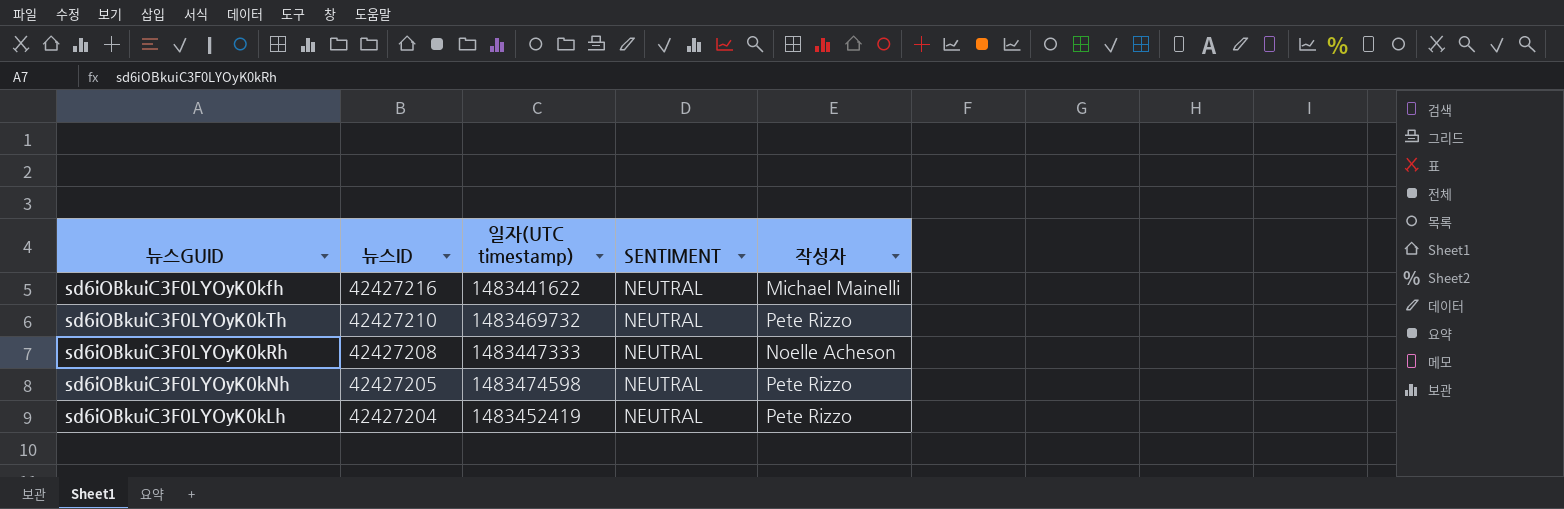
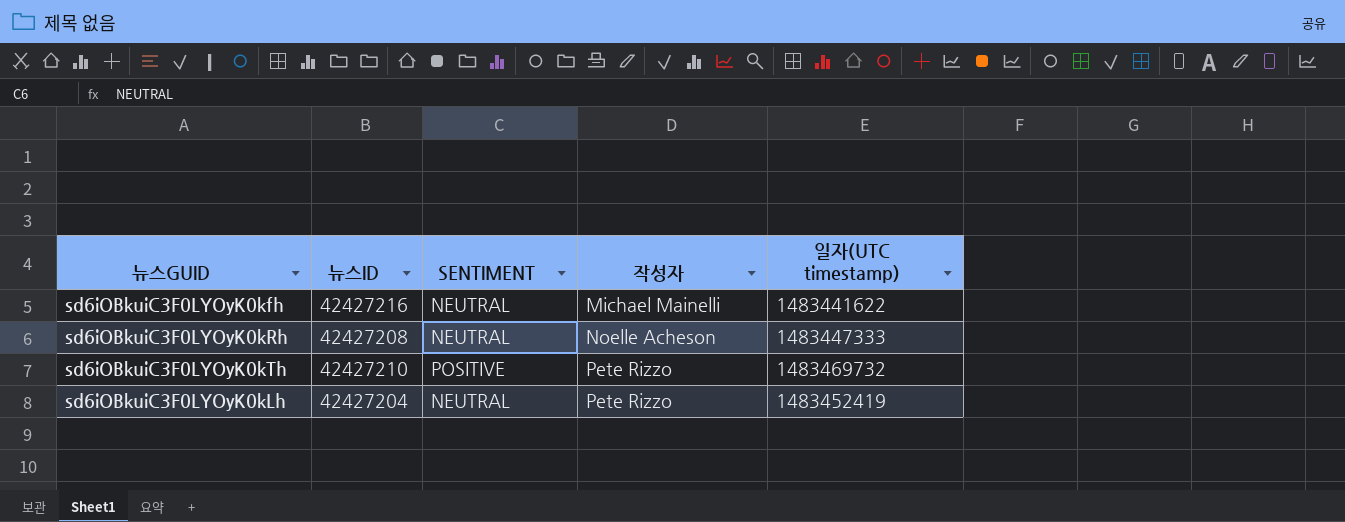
row order: 뉴스ID descending -> 작성자 ascending
column 일자(UTC timestamp) | position: 3 -> 5
row sd6iOBkuiC3F0LYOyK0kNh: 42427205 | 1483474598 | NEUTRAL | Pete Rizzo -> none
sd6iOBkuiC3F0LYOyK0kTh | SENTIMENT: NEUTRAL -> POSITIVE

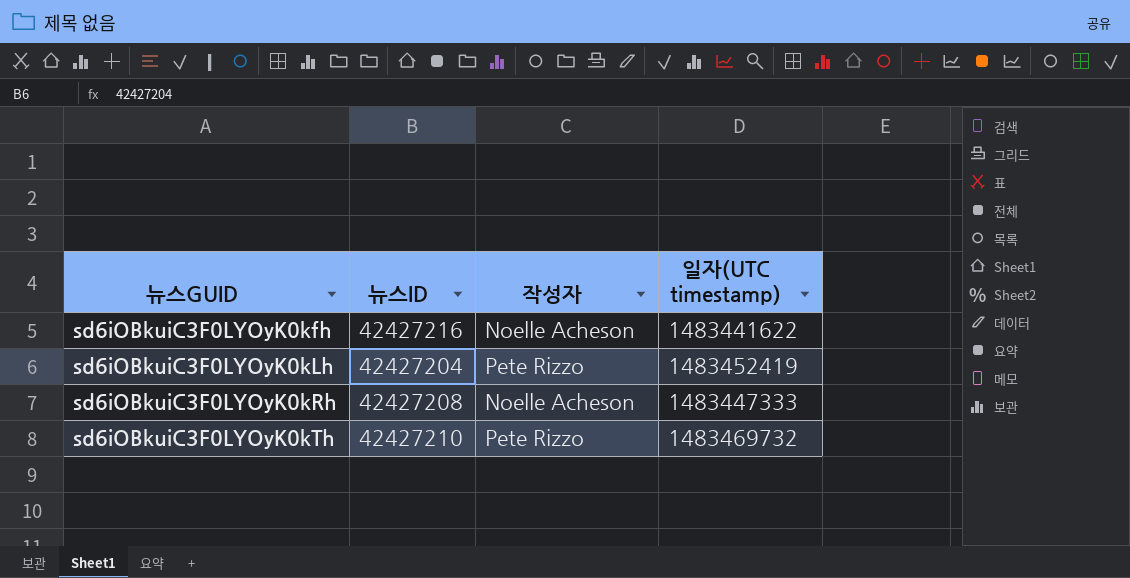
row order: 작성자 ascending -> 뉴스GUID ascending
column SENTIMENT | position: 3 -> none
sd6iOBkuiC3F0LYOyK0kfh | 작성자: Michael Mainelli -> Noelle Acheson

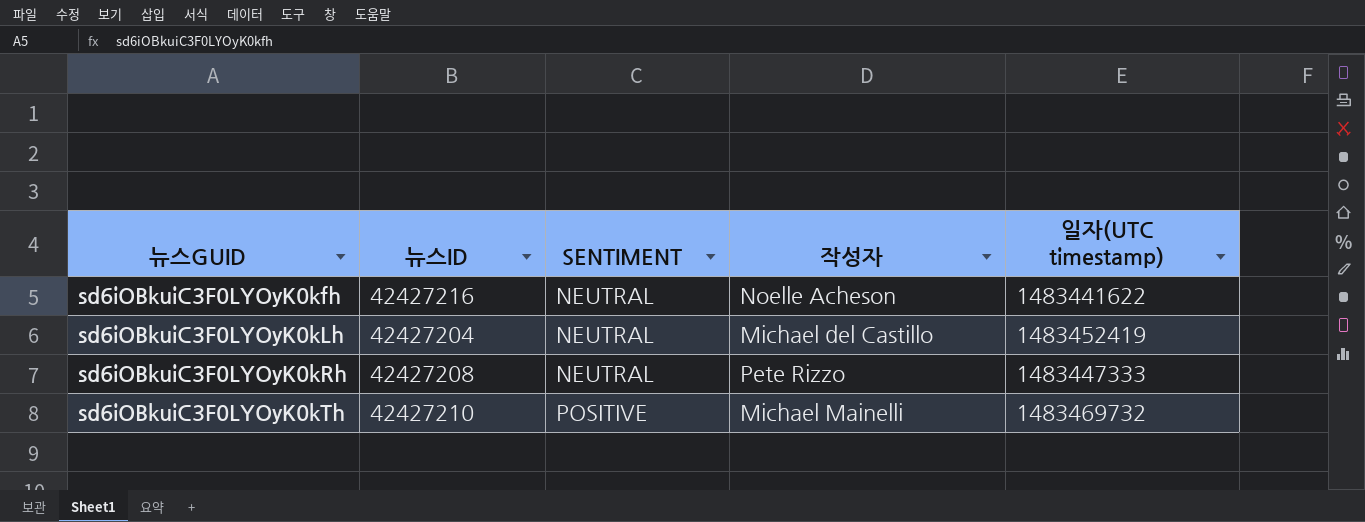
column SENTIMENT | position: none -> 3
sd6iOBkuiC3F0LYOyK0kLh | 작성자: Pete Rizzo -> Michael del Castillo
sd6iOBkuiC3F0LYOyK0kRh | 작성자: Noelle Acheson -> Pete Rizzo
sd6iOBkuiC3F0LYOyK0kTh | 작성자: Pete Rizzo -> Michael Mainelli

